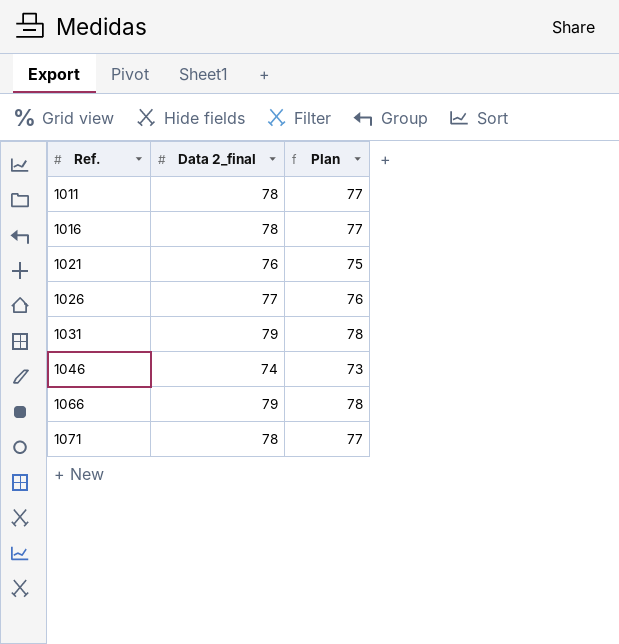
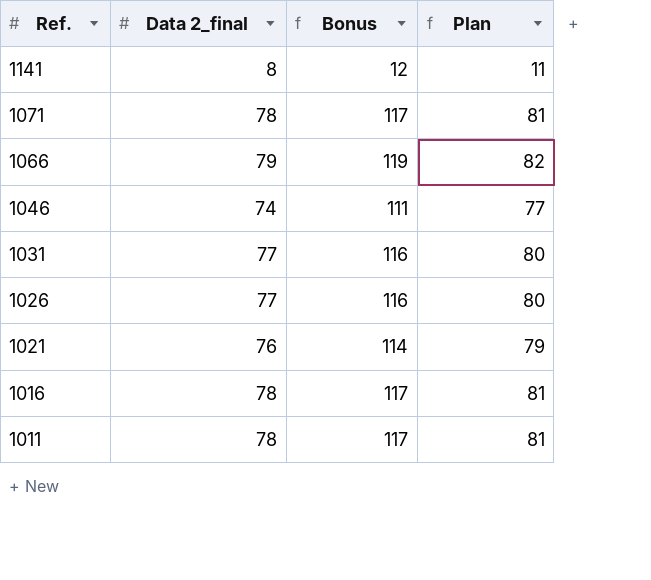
row order: Ref. ascending -> Ref. descending
column Bonus | formula: none -> [Data 2_final] * 1.5
column Plan | formula: [Data 2_final] - 1 -> [Data 2_final] + 3
row 1141: none -> 8 | 12 | 11
1031 | Data 2_final: 79 -> 77

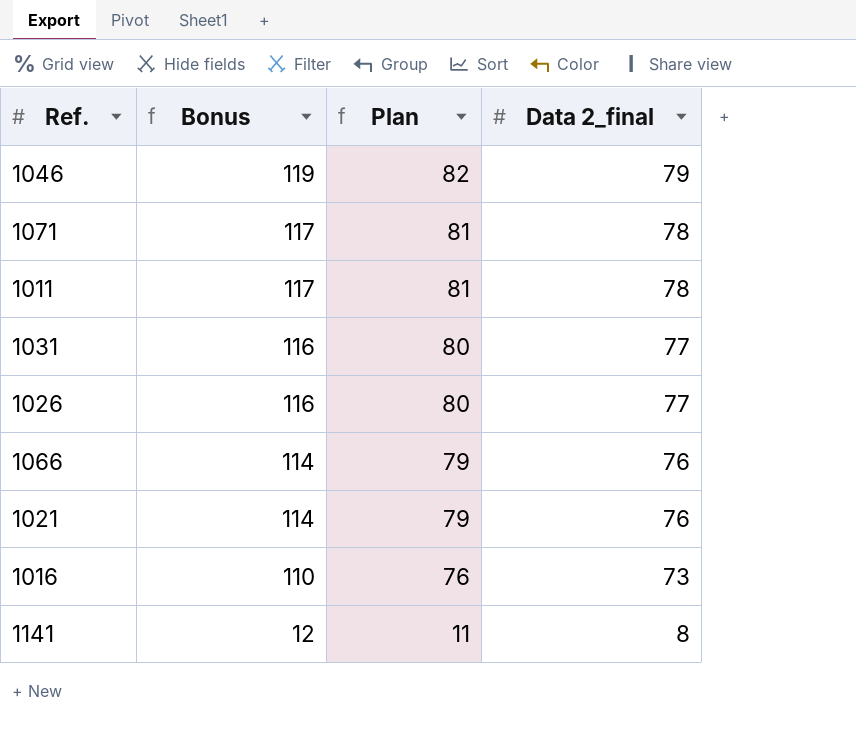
row order: Ref. descending -> Bonus descending
column Data 2_final | position: 2 -> 4
1046 | Bonus: 111 -> 119
1046 | Plan: 77 -> 82
1046 | Data 2_final: 74 -> 79
1066 | Bonus: 119 -> 114
1066 | Plan: 82 -> 79
1066 | Data 2_final: 79 -> 76
1016 | Bonus: 117 -> 110
1016 | Plan: 81 -> 76
1016 | Data 2_final: 78 -> 73

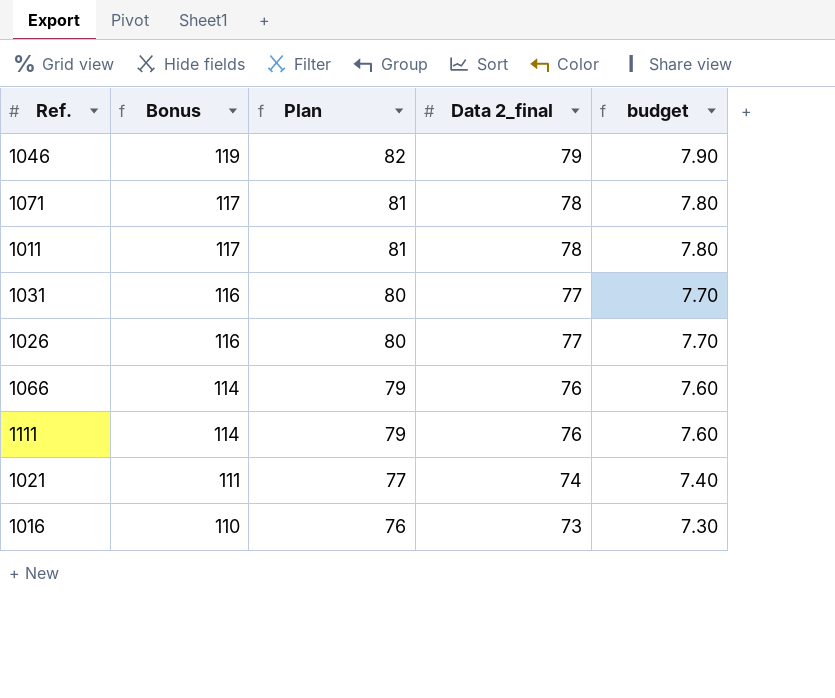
column budget | formula: none -> [Data 2_final] * 0.1
row 1141: 12 | 11 | 8 -> none
row 1111: none -> 114 | 79 | 76 | 7.60
1021 | Bonus: 114 -> 111
1021 | Plan: 79 -> 77
1021 | Data 2_final: 76 -> 74

